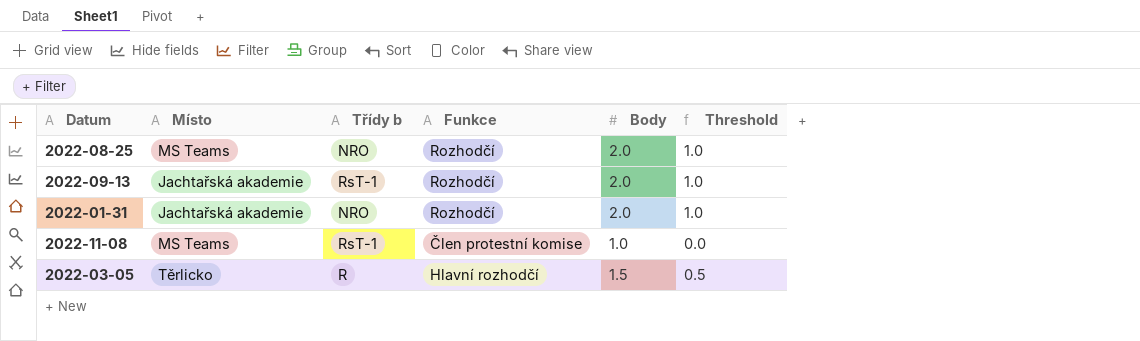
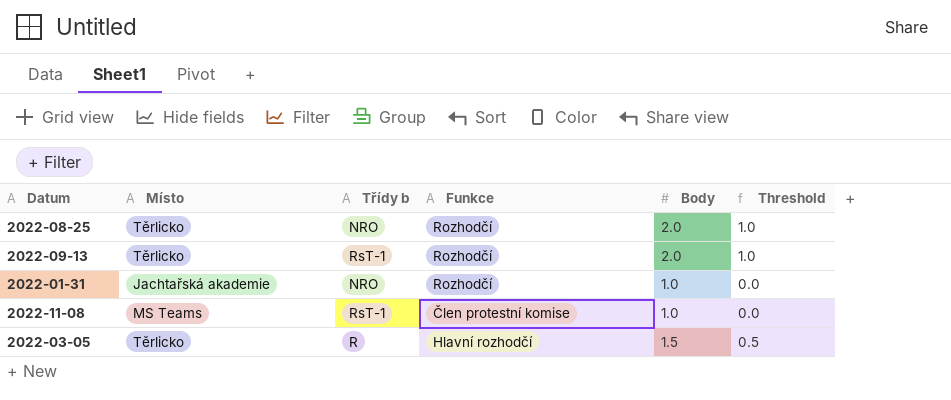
2022-08-25 | Místo: MS Teams -> Těrlicko
2022-09-13 | Místo: Jachtařská akademie -> Těrlicko
2022-01-31 | Body: 2.0 -> 1.0
2022-01-31 | Threshold: 1.0 -> 0.0

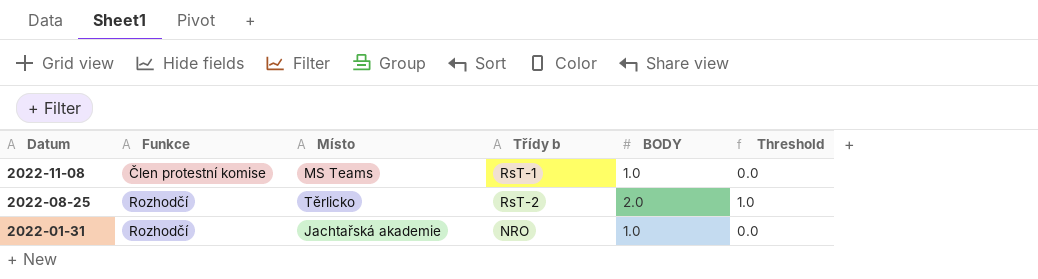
row order: none -> Datum descending
column Funkce | position: 4 -> 2
column name: Body -> BODY
row 2022-09-13: Těrlicko | RsT-1 | Rozhodčí | 2.0 | 1.0 -> none
row 2022-03-05: Těrlicko | R | Hlavní rozhodčí | 1.5 | 0.5 -> none
2022-08-25 | Třídy b: NRO -> RsT-2

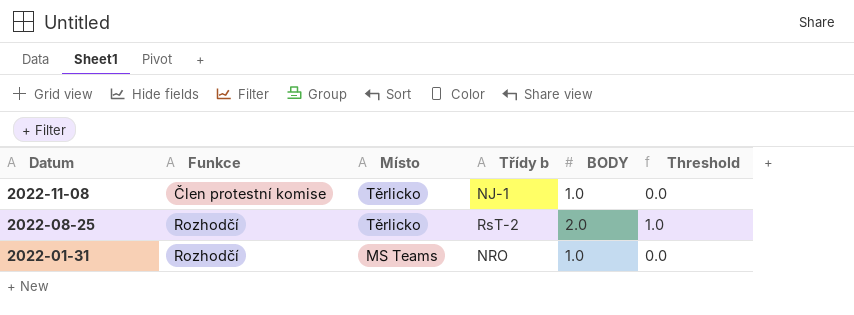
2022-11-08 | Místo: MS Teams -> Těrlicko
2022-11-08 | Třídy b: RsT-1 -> NJ-1
2022-01-31 | Místo: Jachtařská akademie -> MS Teams

